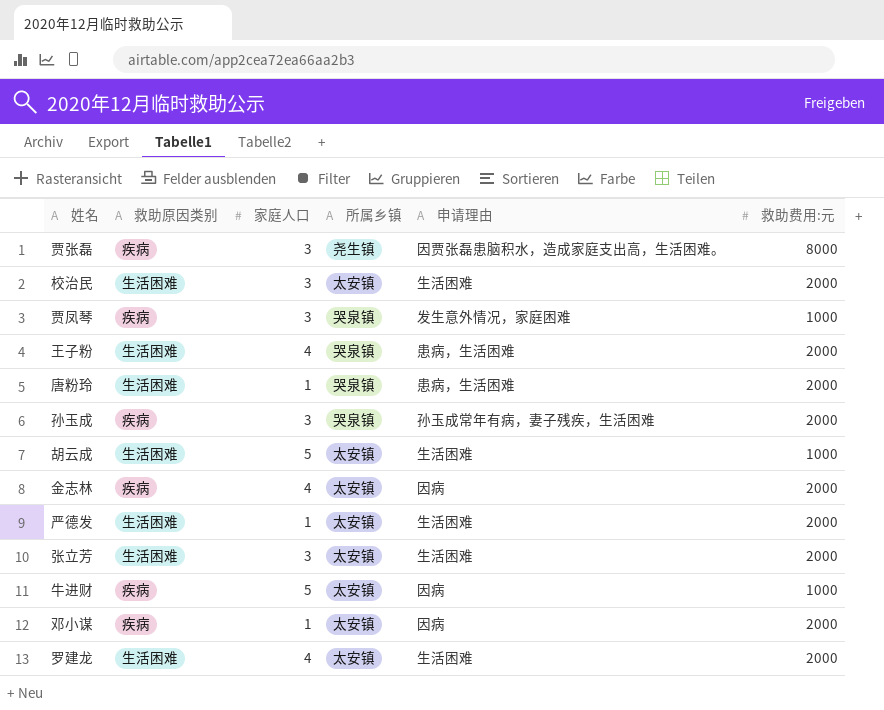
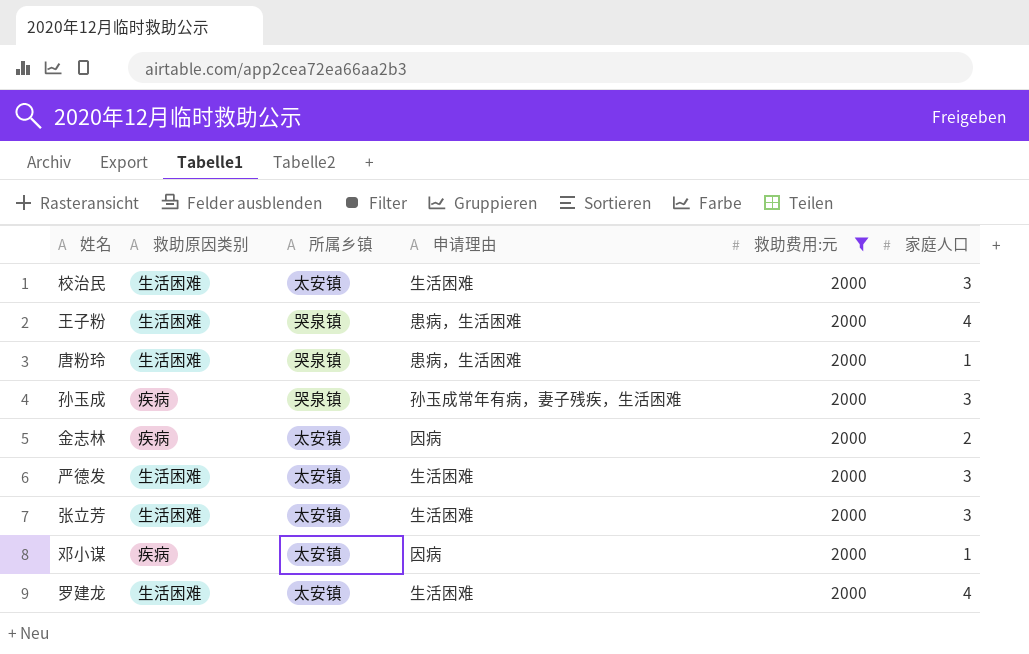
filter: none -> 救助费用:元 = 2000
column 家庭人口 | position: 3 -> 6
金志林 | 家庭人口: 4 -> 2
严德发 | 家庭人口: 1 -> 3

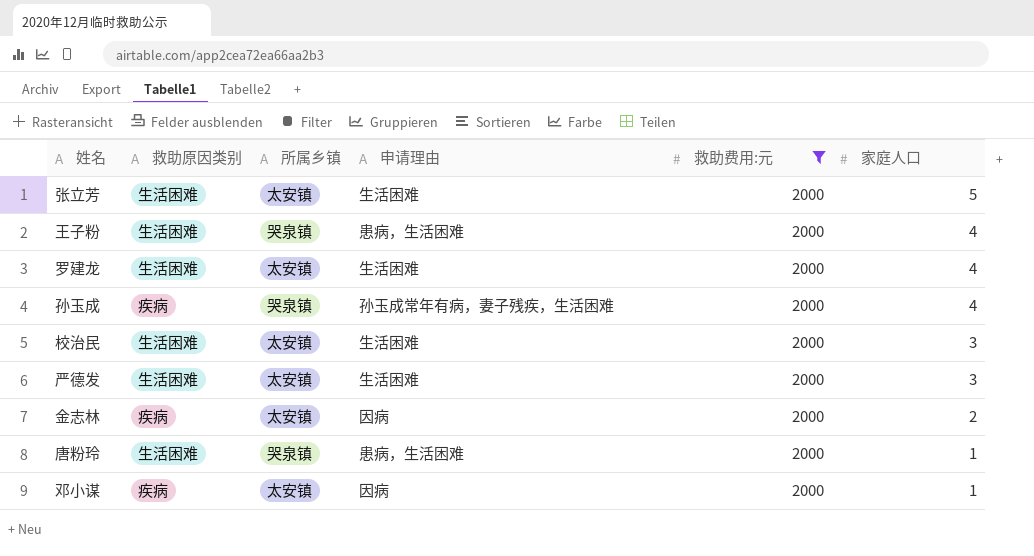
row order: none -> 家庭人口 descending
张立芳 | 家庭人口: 3 -> 5
孙玉成 | 家庭人口: 3 -> 4

